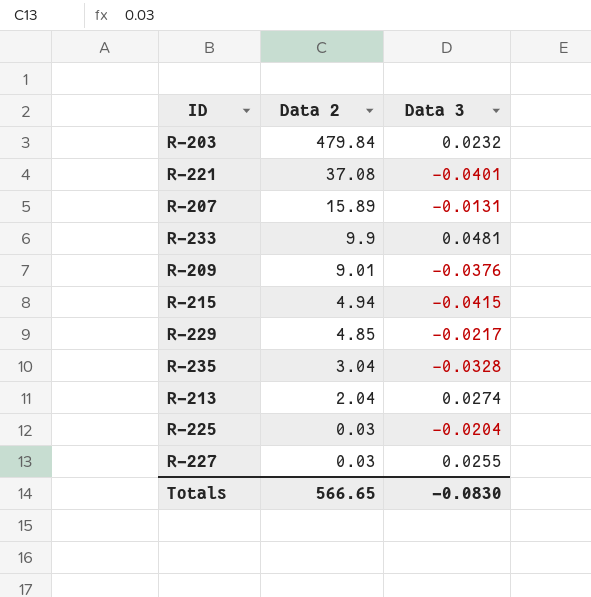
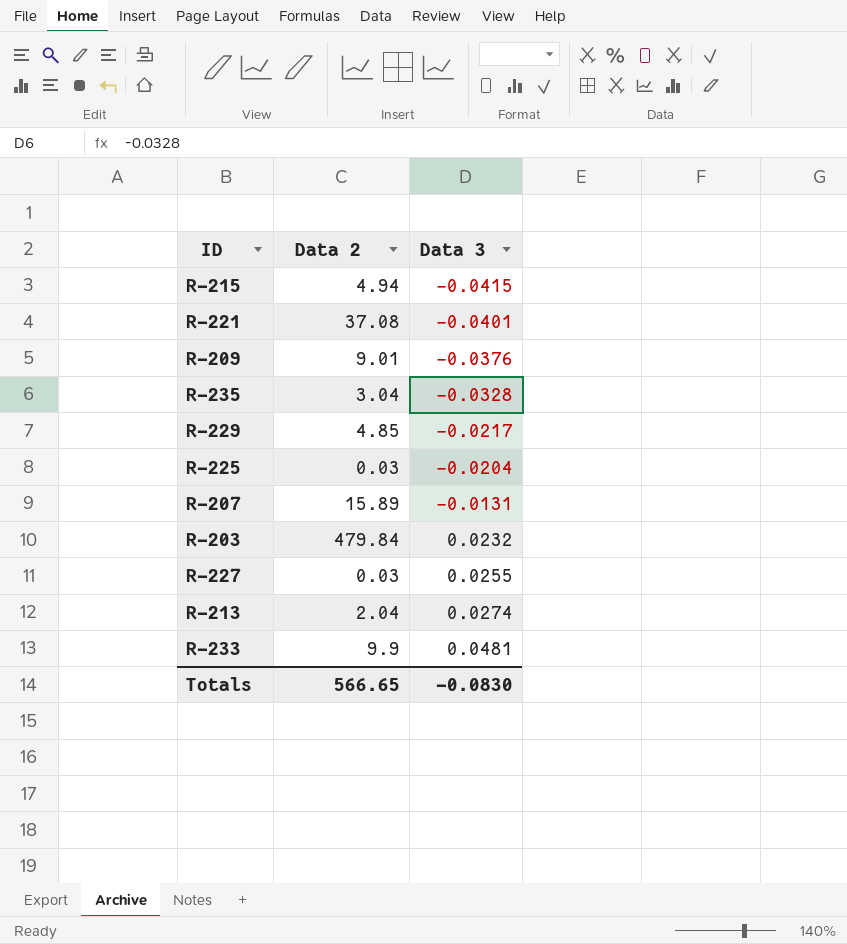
row order: Data 2 descending -> Data 3 ascending

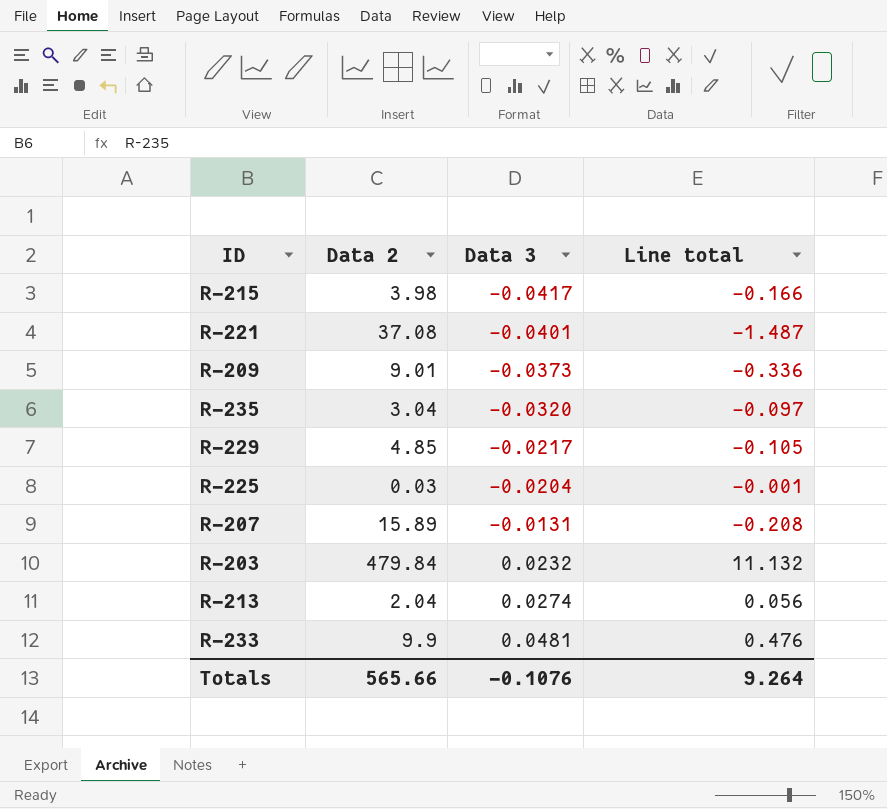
column Line total | formula: none -> [Data 2] * [Data 3]
row R-227: 0.03 | 0.0255 -> none
R-215 | Data 2: 4.94 -> 3.98
R-215 | Data 3: -0.0415 -> -0.0417
R-209 | Data 3: -0.0376 -> -0.0373
R-235 | Data 3: -0.0328 -> -0.0320
Totals | Data 2: 566.65 -> 565.66
Totals | Data 3: -0.0830 -> -0.1076

